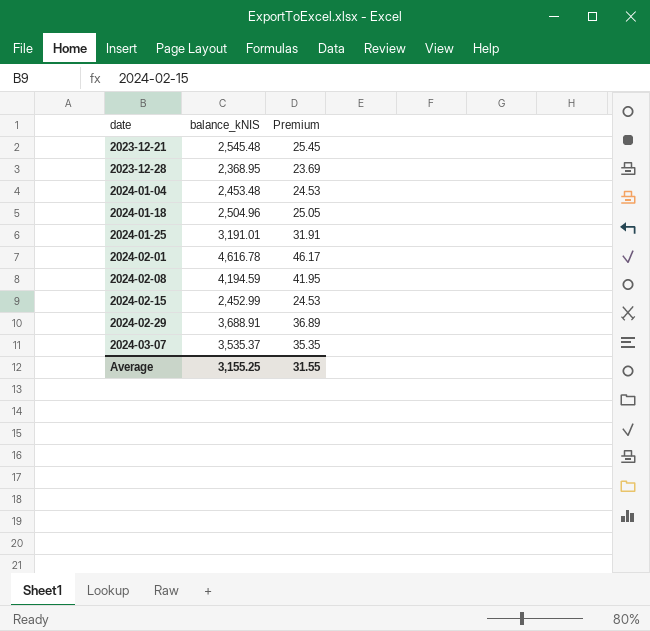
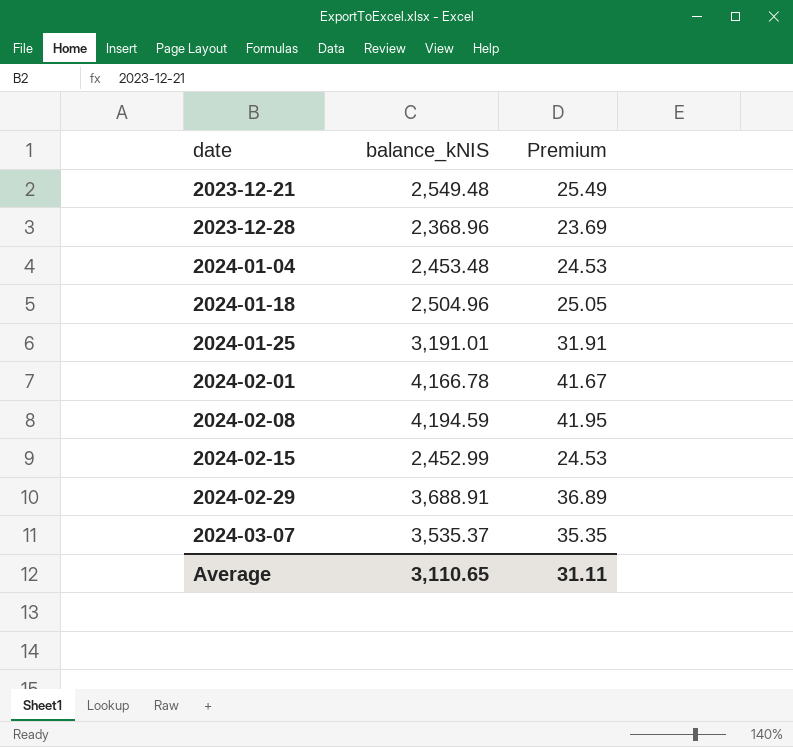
2023-12-21 | balance_kNIS: 2,545.48 -> 2,549.48
2023-12-21 | Premium: 25.45 -> 25.49
2023-12-28 | balance_kNIS: 2,368.95 -> 2,368.96
2024-02-01 | balance_kNIS: 4,616.78 -> 4,166.78
2024-02-01 | Premium: 46.17 -> 41.67
Average | balance_kNIS: 3,155.25 -> 3,110.65
Average | Premium: 31.55 -> 31.11

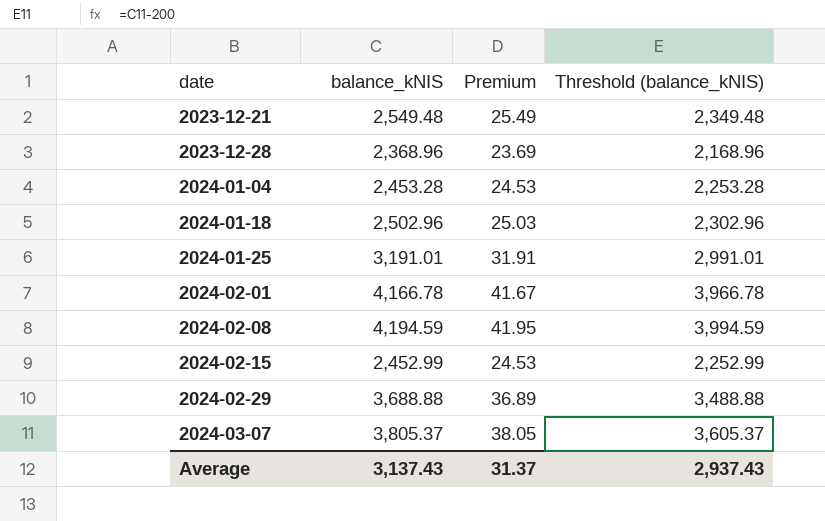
column Threshold (balance_kNIS) | formula: none -> [balance_kNIS] - 200
2024-01-04 | balance_kNIS: 2,453.48 -> 2,453.28
2024-01-18 | balance_kNIS: 2,504.96 -> 2,502.96
2024-01-18 | Premium: 25.05 -> 25.03
2024-02-29 | balance_kNIS: 3,688.91 -> 3,688.88
2024-03-07 | balance_kNIS: 3,535.37 -> 3,805.37
2024-03-07 | Premium: 35.35 -> 38.05
Average | balance_kNIS: 3,110.65 -> 3,137.43
Average | Premium: 31.11 -> 31.37

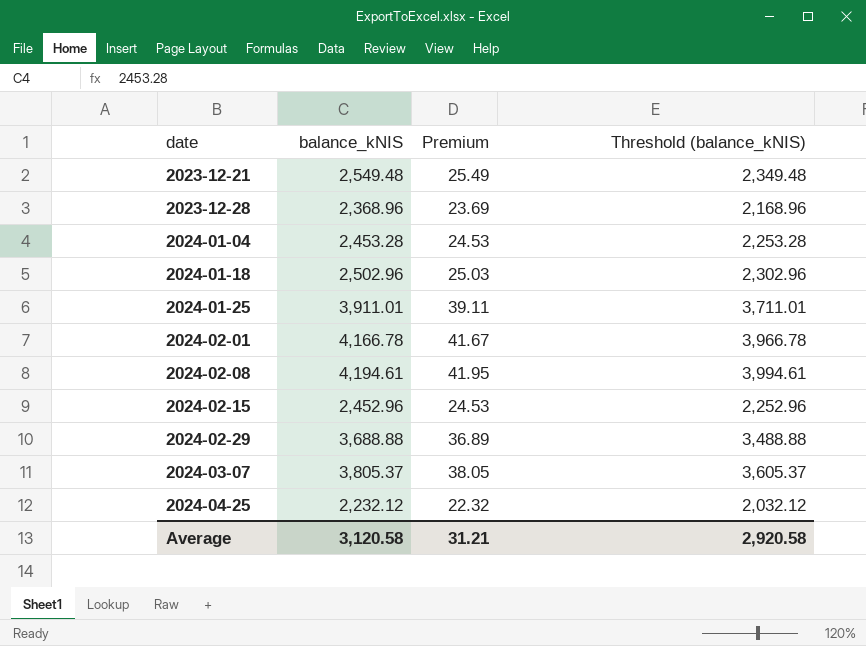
2024-01-25 | balance_kNIS: 3,191.01 -> 3,911.01
2024-01-25 | Premium: 31.91 -> 39.11
2024-01-25 | Threshold (balance_kNIS): 2,991.01 -> 3,711.01
2024-02-08 | balance_kNIS: 4,194.59 -> 4,194.61
2024-02-08 | Threshold (balance_kNIS): 3,994.59 -> 3,994.61
2024-02-15 | balance_kNIS: 2,452.99 -> 2,452.96
2024-02-15 | Threshold (balance_kNIS): 2,252.99 -> 2,252.96
row 2024-04-25: none -> 2,232.12 | 22.32 | 2,032.12
Average | balance_kNIS: 3,137.43 -> 3,120.58
Average | Premium: 31.37 -> 31.21
Average | Threshold (balance_kNIS): 2,937.43 -> 2,920.58

